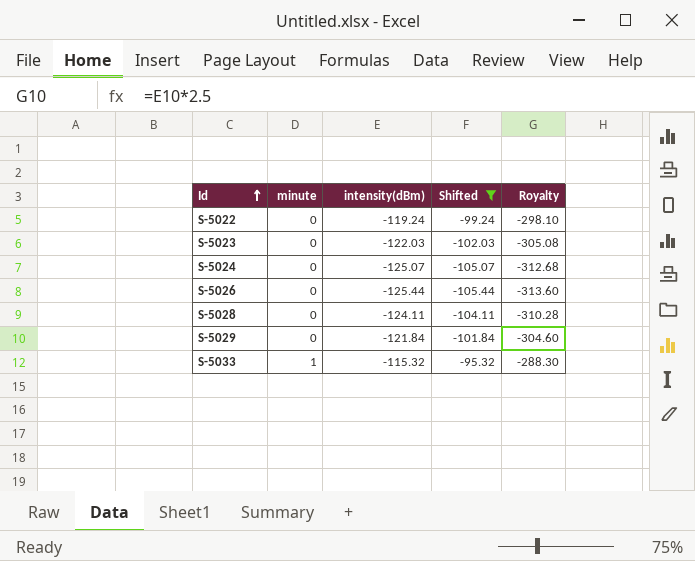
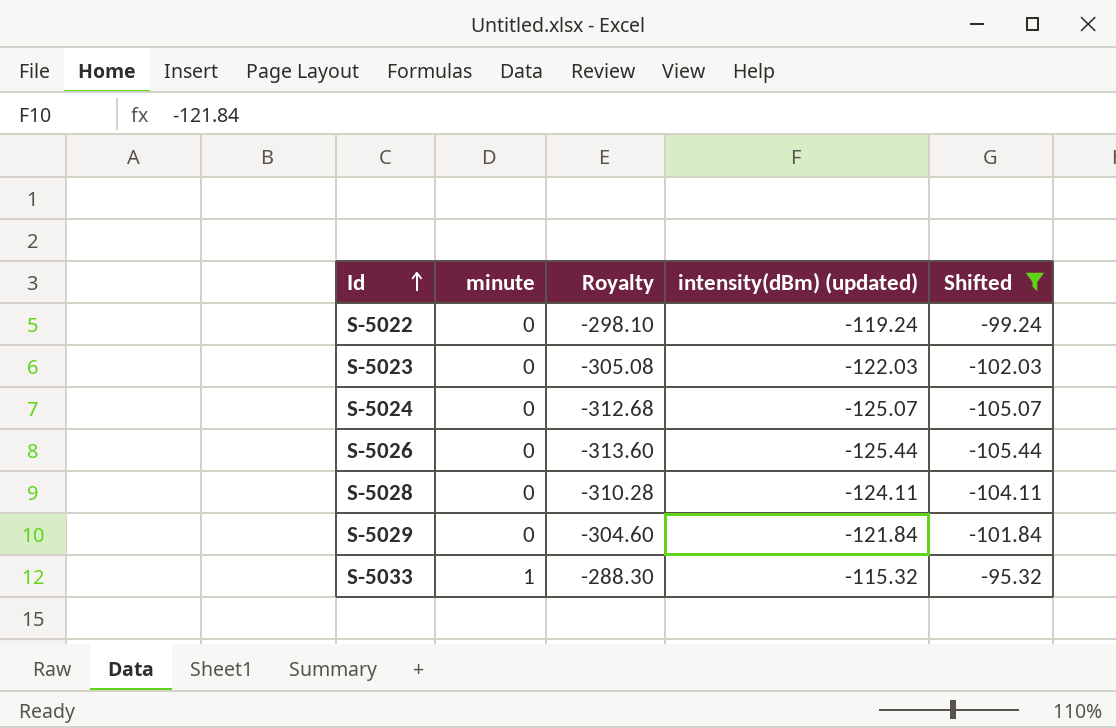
column Royalty | position: 5 -> 3
column name: intensity(dBm) -> intensity(dBm) (updated)

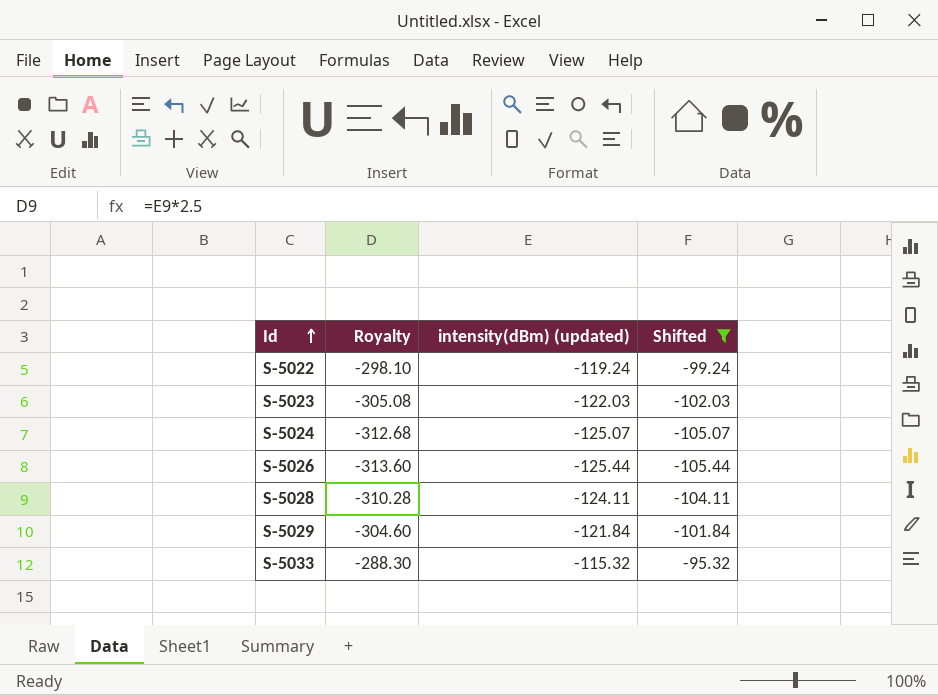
column minute | position: 2 -> none

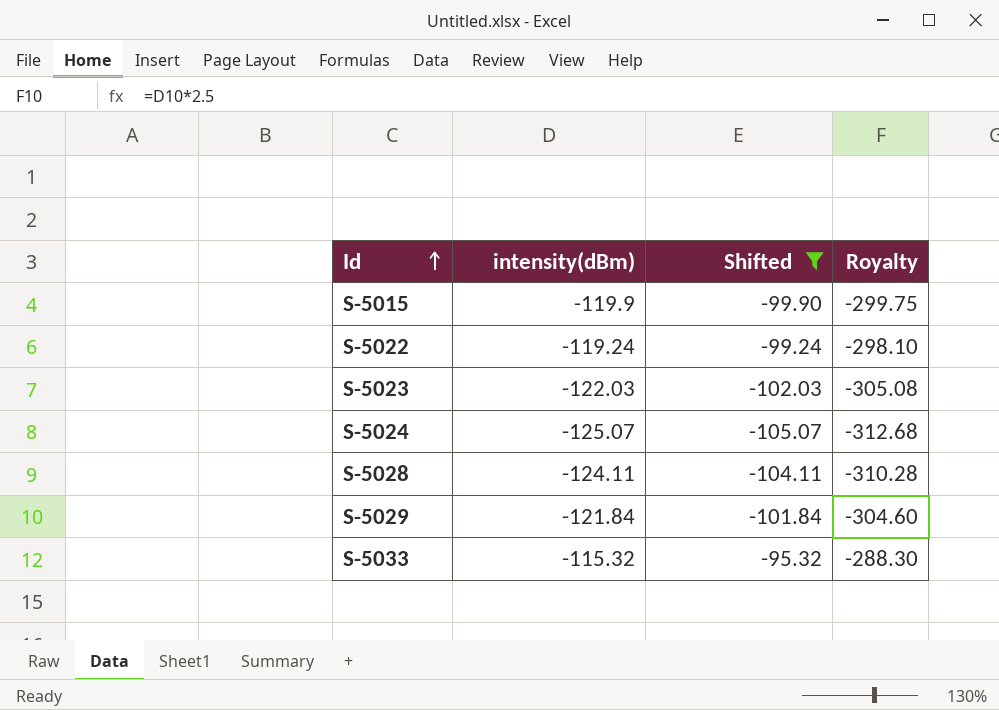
column name: intensity(dBm) (updated) -> intensity(dBm)
column Royalty | position: 2 -> 4
row S-5026: -313.60 | -125.44 | -105.44 -> none
row S-5015: none -> -119.9 | -99.90 | -299.75

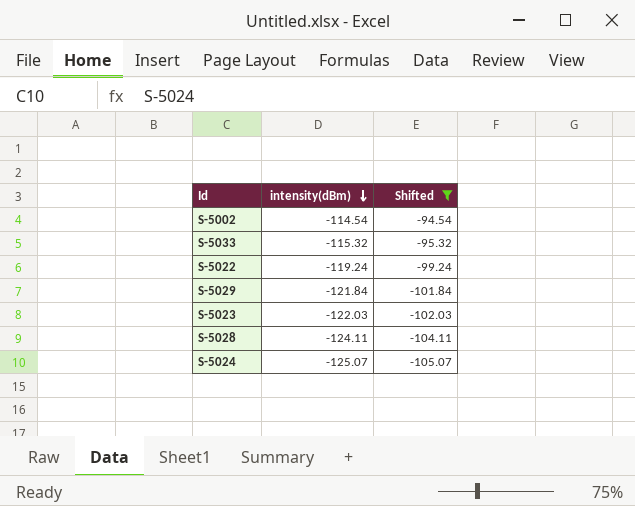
row order: Id ascending -> intensity(dBm) descending
column Royalty | formula: [intensity(dBm)] * 2.5 -> none
row S-5015: -119.9 | -99.90 | -299.75 -> none
row S-5002: none -> -114.54 | -94.54

